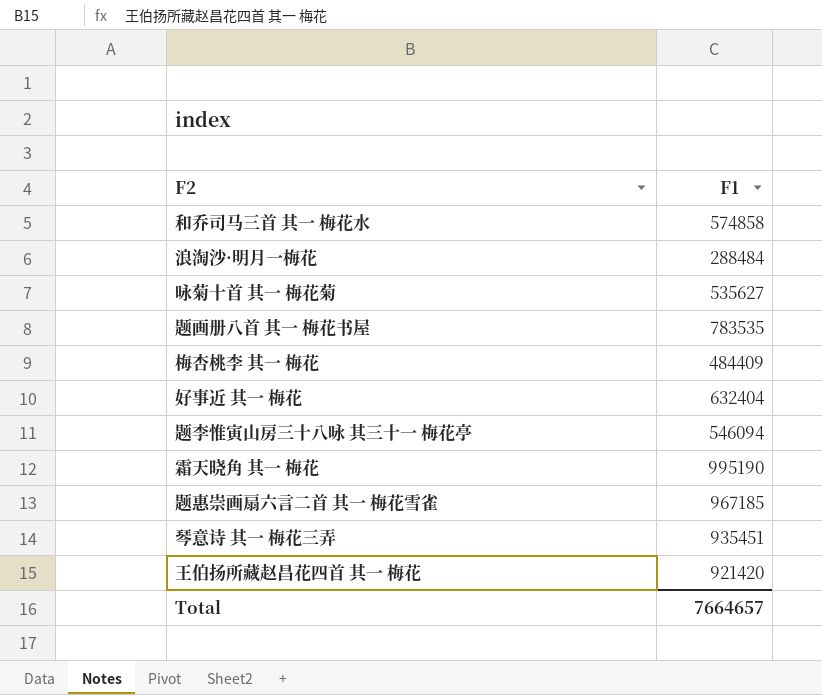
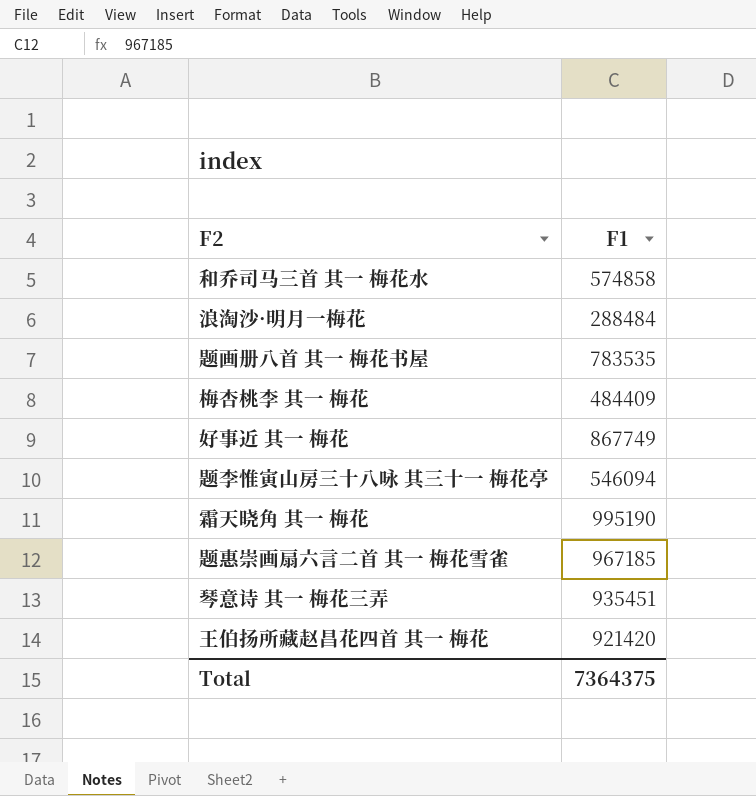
row 咏菊十首 其一 梅花菊: 535627 -> none
好事近 其一 梅花 | F1: 632404 -> 867749
Total | F1: 7664657 -> 7364375

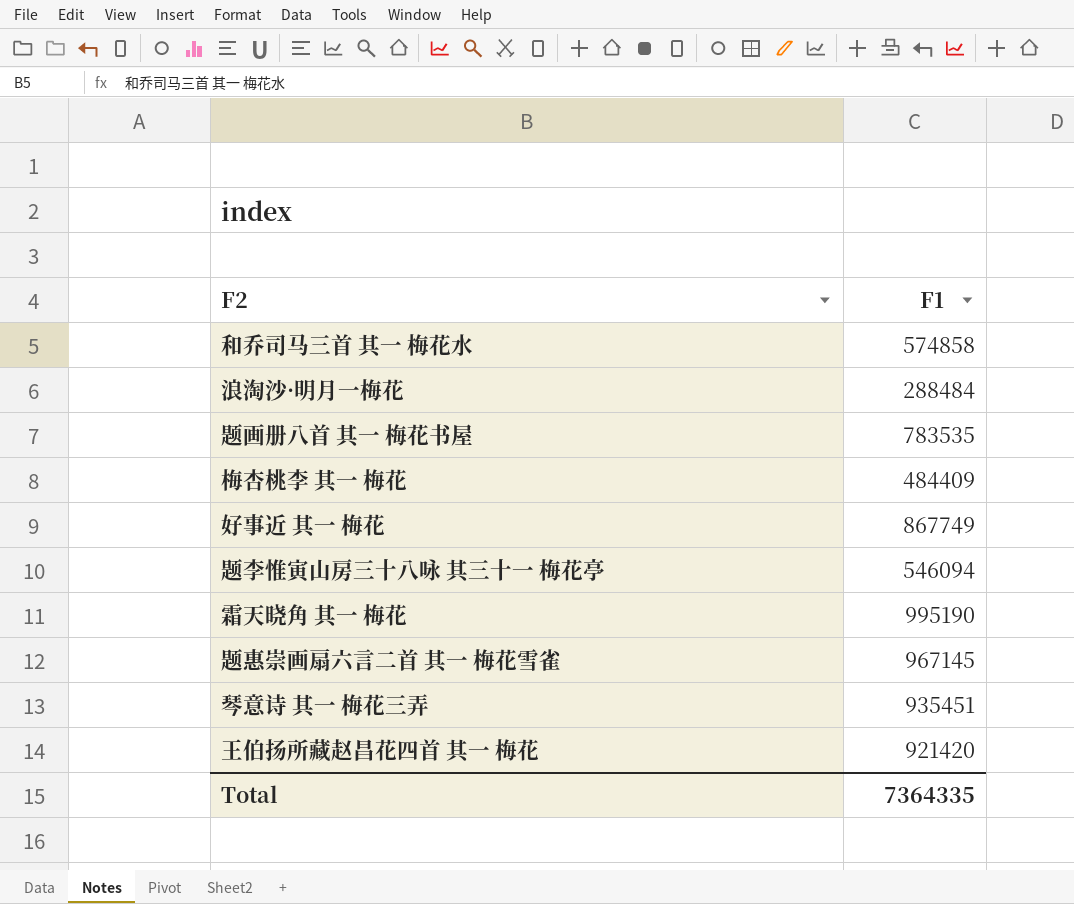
题惠崇画扇六言二首 其一 梅花雪雀 | F1: 967185 -> 967145
Total | F1: 7364375 -> 7364335

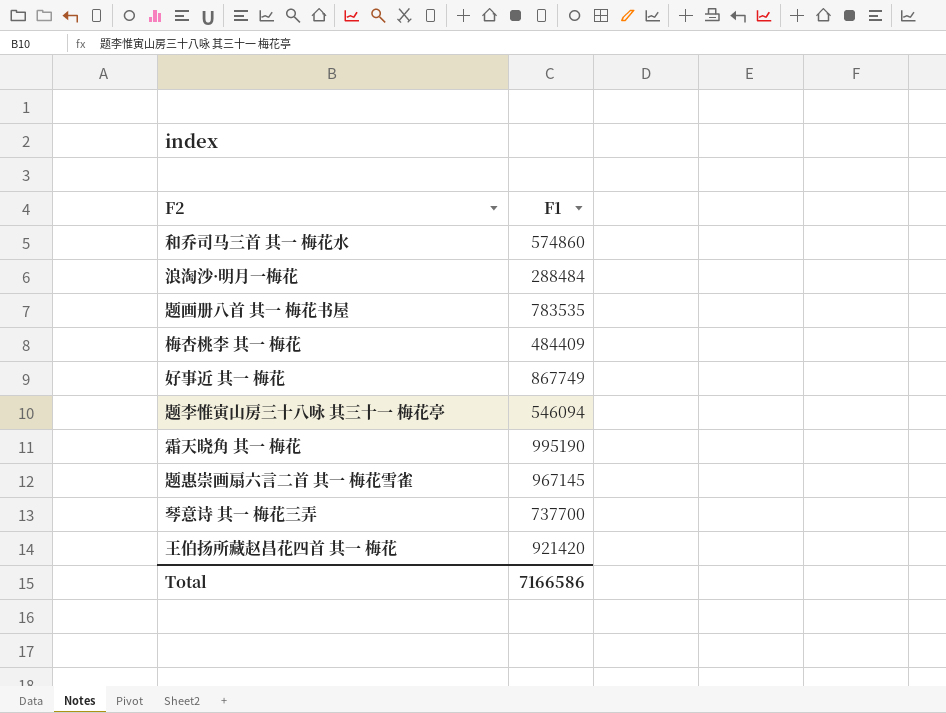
和乔司马三首 其一 梅花水 | F1: 574858 -> 574860
琴意诗 其一 梅花三弄 | F1: 935451 -> 737700
Total | F1: 7364335 -> 7166586

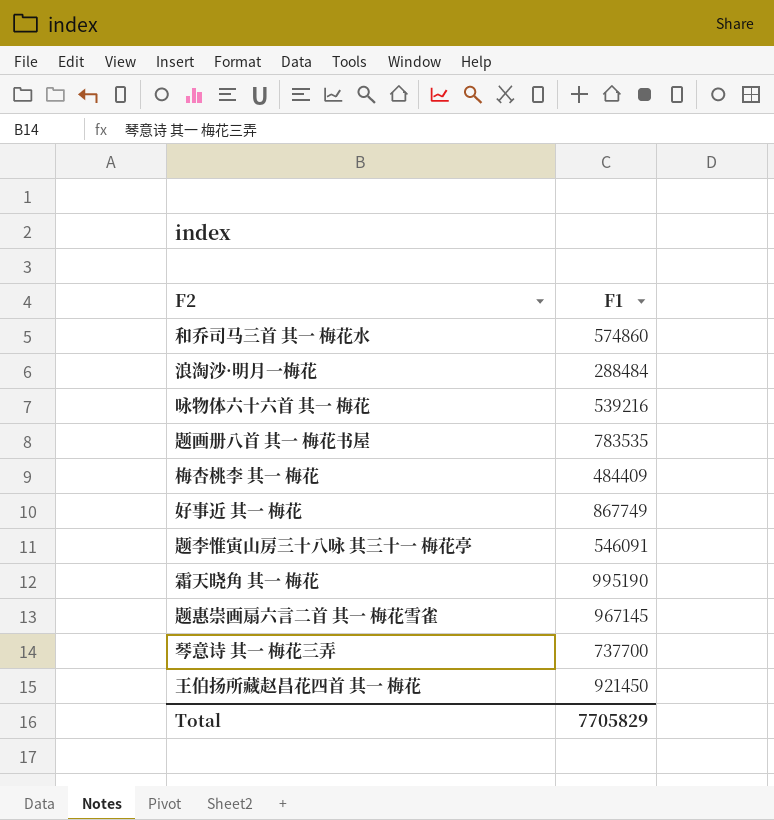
row 咏物体六十六首 其一 梅花: none -> 539216
题李惟寅山房三十八咏 其三十一 梅花亭 | F1: 546094 -> 546091
王伯扬所藏赵昌花四首 其一 梅花 | F1: 921420 -> 921450
Total | F1: 7166586 -> 7705829

